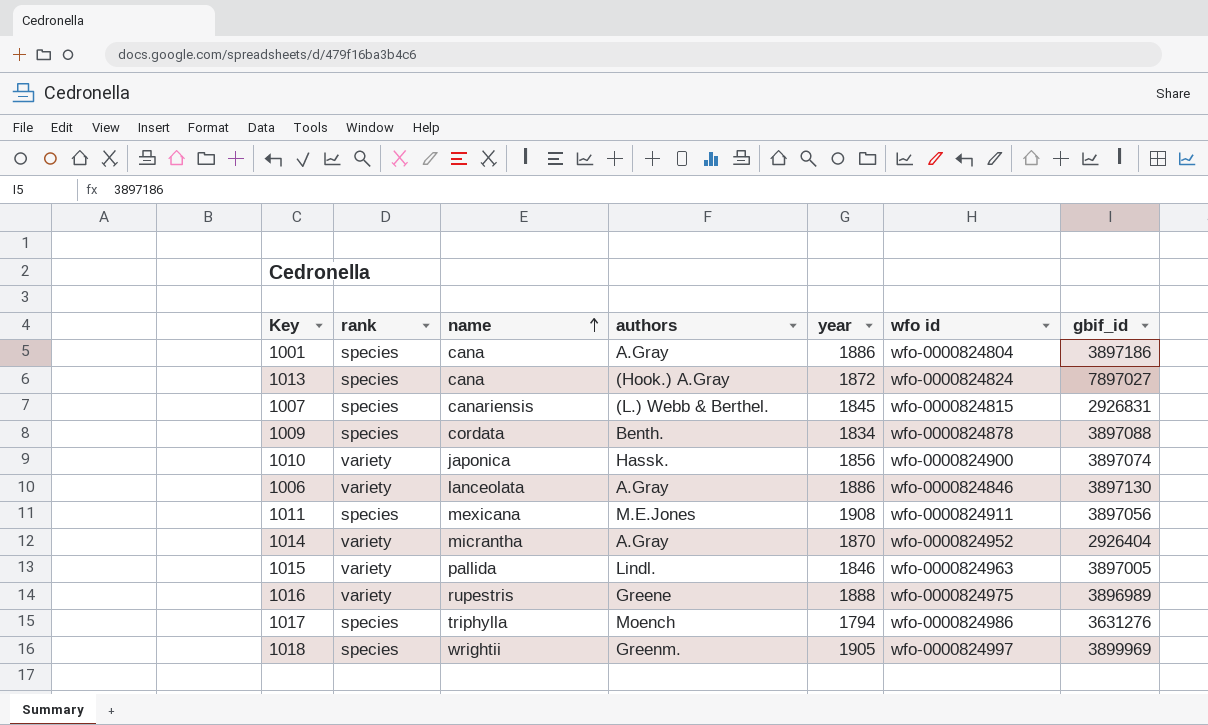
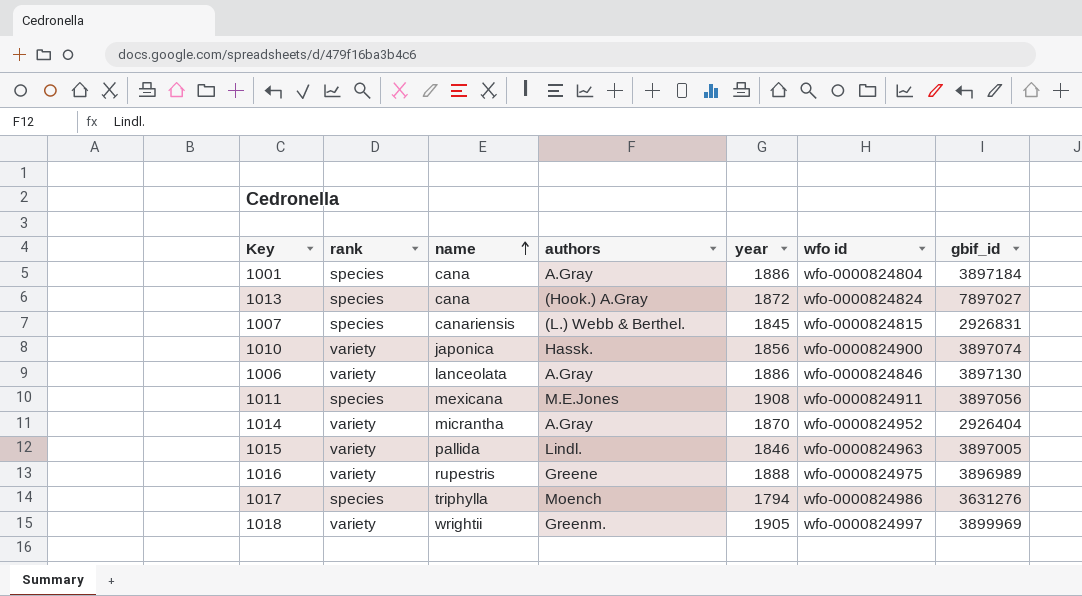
row 1009: species | cordata | Benth. | 1834 | wfo-0000824878 | 3897088 -> none
1001 | gbif_id: 3897186 -> 3897184
1018 | rank: species -> variety

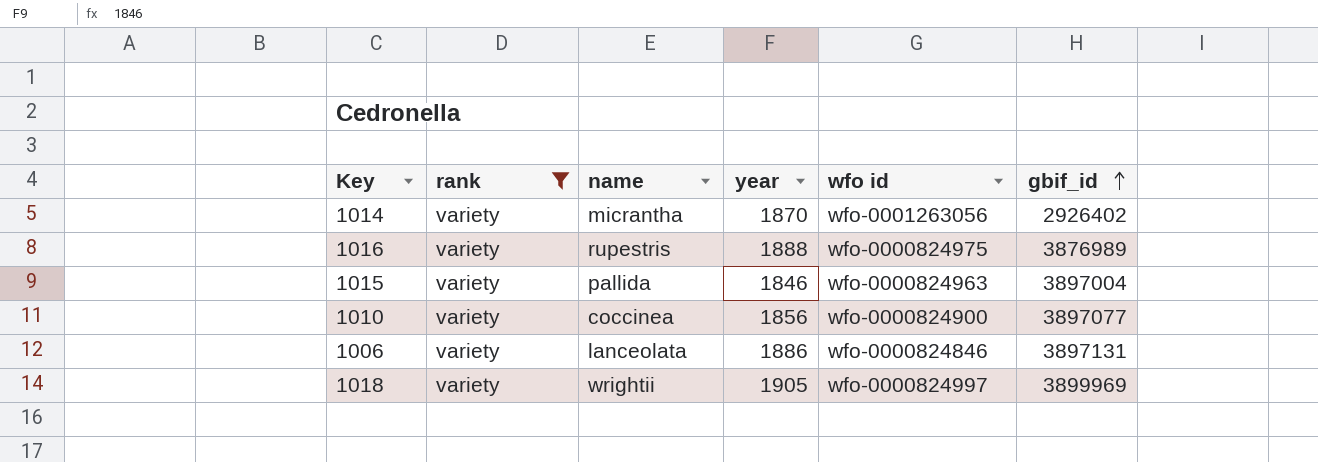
filter: none -> rank = variety
row order: name ascending -> gbif_id ascending
column authors | position: 4 -> none
1014 | wfo id: wfo-0000824952 -> wfo-0001263056
1014 | gbif_id: 2926404 -> 2926402
1016 | gbif_id: 3896989 -> 3876989
1015 | gbif_id: 3897005 -> 3897004
1010 | name: japonica -> coccinea
1010 | gbif_id: 3897074 -> 3897077
1006 | gbif_id: 3897130 -> 3897131

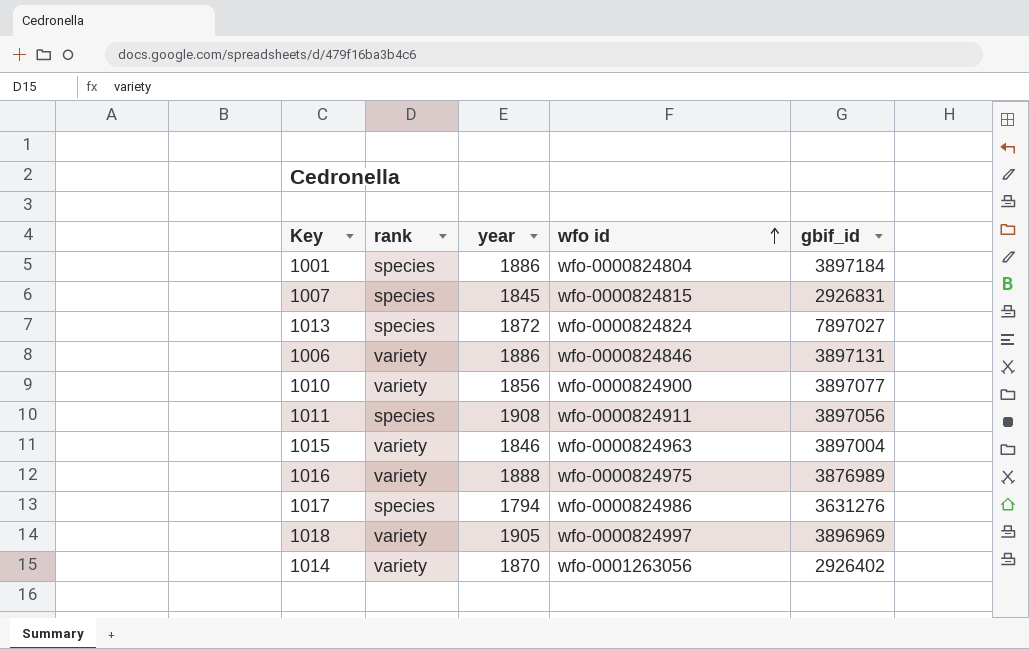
filter: rank = variety -> none
row order: gbif_id ascending -> wfo id ascending
column name | position: 3 -> none
1018 | gbif_id: 3899969 -> 3896969

